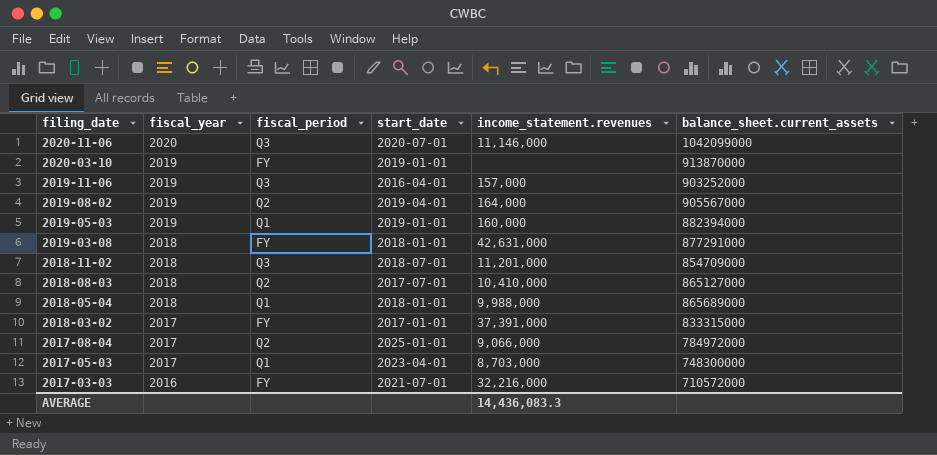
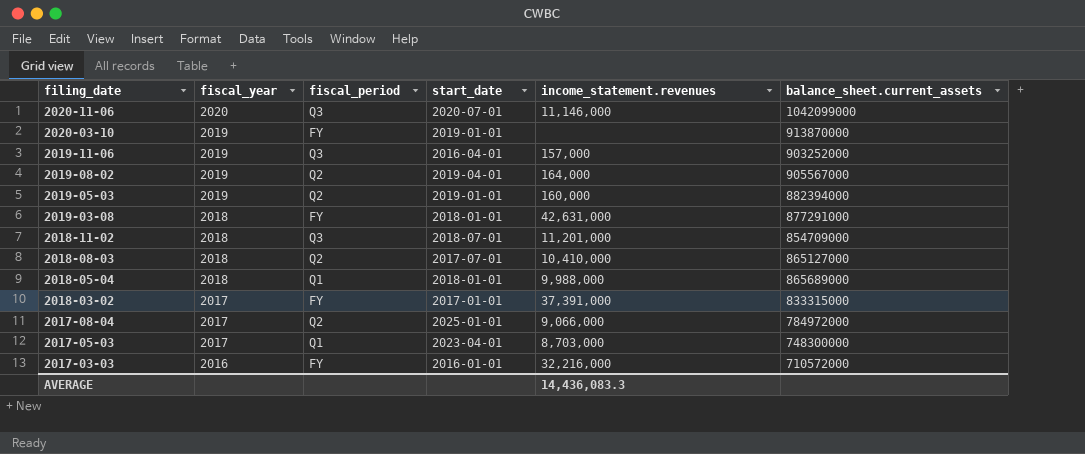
2019-05-03 | fiscal_period: Q1 -> Q2
2017-03-03 | start_date: 2021-07-01 -> 2016-01-01

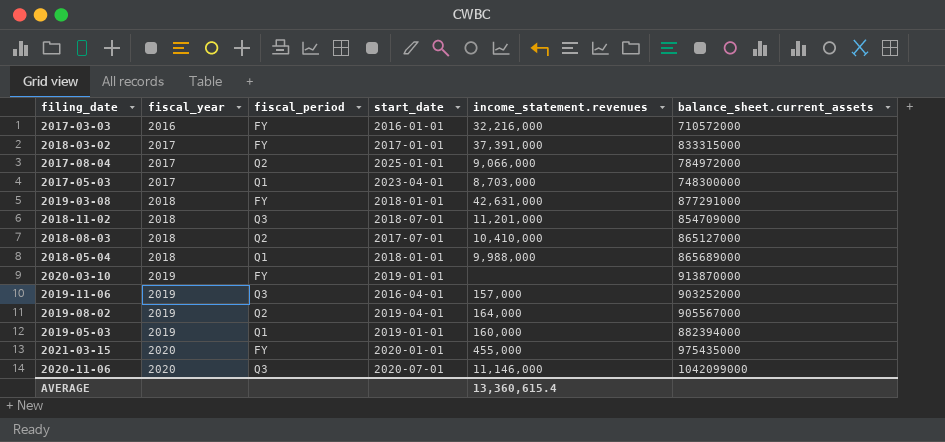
row order: filing_date descending -> fiscal_year ascending
2019-05-03 | fiscal_period: Q2 -> Q1
row 2021-03-15: none -> 2020 | FY | 2020-01-01 | 455,000 | 975435000
AVERAGE | income_statement.revenues: 14,436,083.3 -> 13,360,615.4

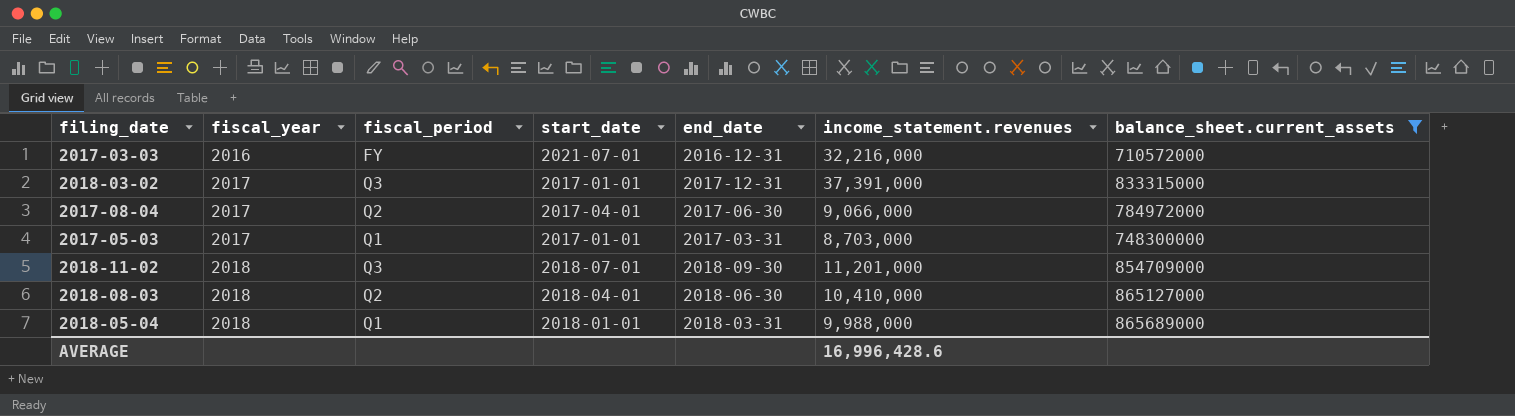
filter: none -> balance_sheet.current_assets <= 865689000
column end_date | position: none -> 5
2017-03-03 | start_date: 2016-01-01 -> 2021-07-01
2018-03-02 | fiscal_period: FY -> Q3
2017-08-04 | start_date: 2025-01-01 -> 2017-04-01
2017-05-03 | start_date: 2023-04-01 -> 2017-01-01
2018-08-03 | start_date: 2017-07-01 -> 2018-04-01
AVERAGE | income_statement.revenues: 13,360,615.4 -> 16,996,428.6

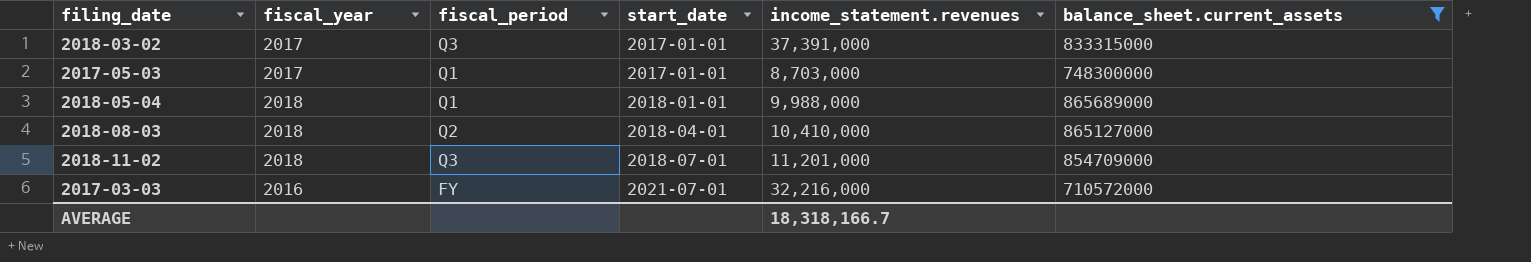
row order: fiscal_year ascending -> start_date ascending
column end_date | position: 5 -> none
row 2017-08-04: 2017 | Q2 | 2017-04-01 | 2017-06-30 | 9,066,000 | 784972000 -> none
AVERAGE | income_statement.revenues: 16,996,428.6 -> 18,318,166.7

